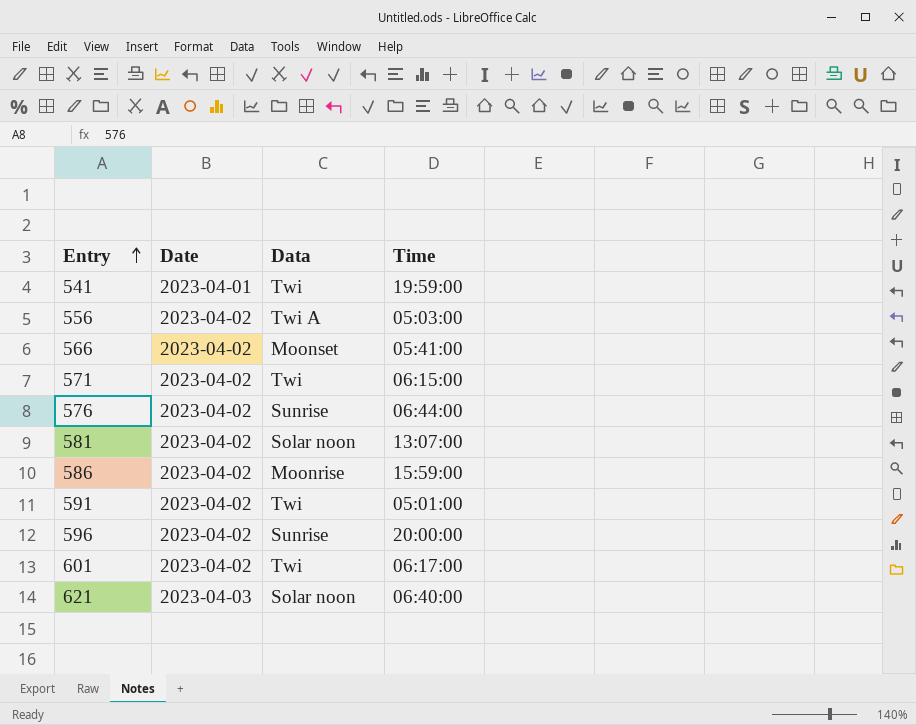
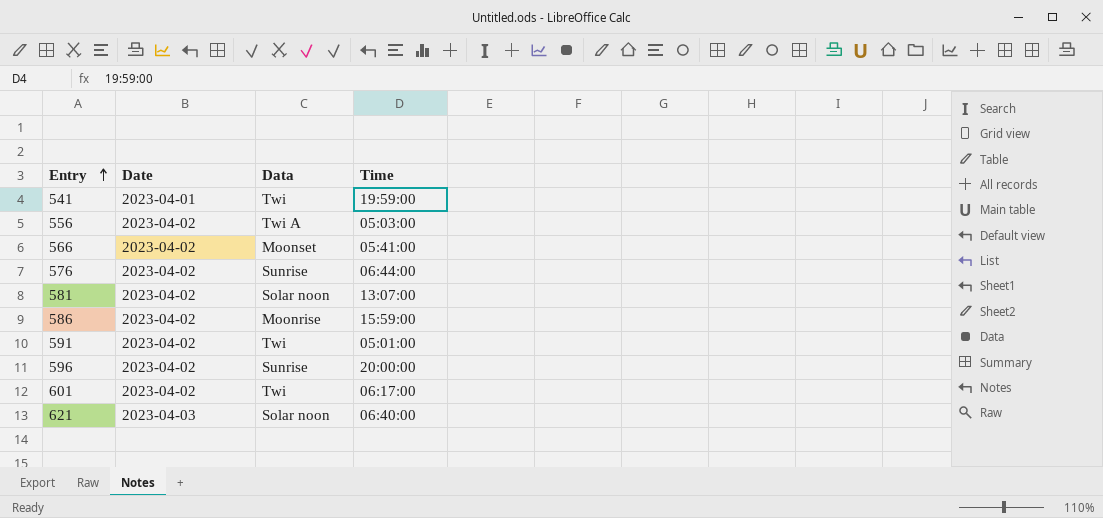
row 571: 2023-04-02 | Twi | 06:15:00 -> none

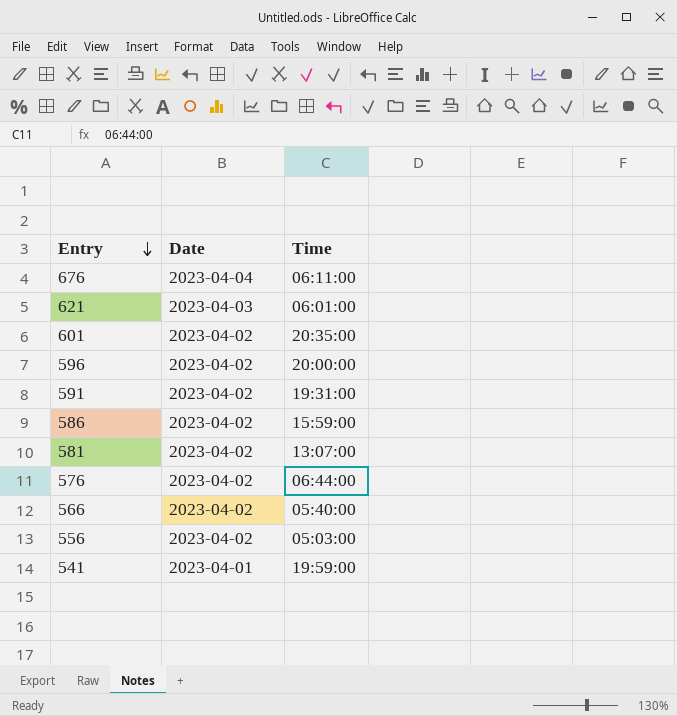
row order: Entry ascending -> Entry descending
column Data | position: 3 -> none
row 676: none -> 2023-04-04 | 06:11:00
621 | Time: 06:40:00 -> 06:01:00
601 | Time: 06:17:00 -> 20:35:00
591 | Time: 05:01:00 -> 19:31:00
566 | Time: 05:41:00 -> 05:40:00

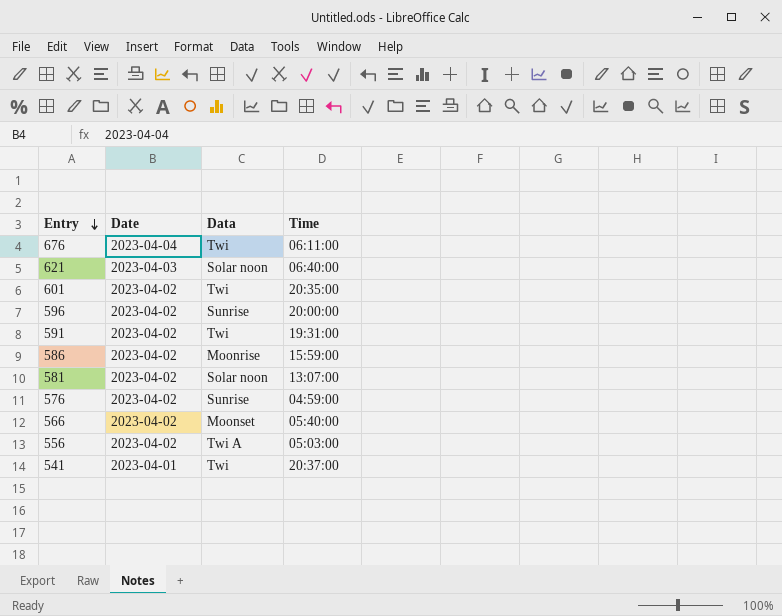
column Data | position: none -> 3
621 | Time: 06:01:00 -> 06:40:00
576 | Time: 06:44:00 -> 04:59:00
541 | Time: 19:59:00 -> 20:37:00

